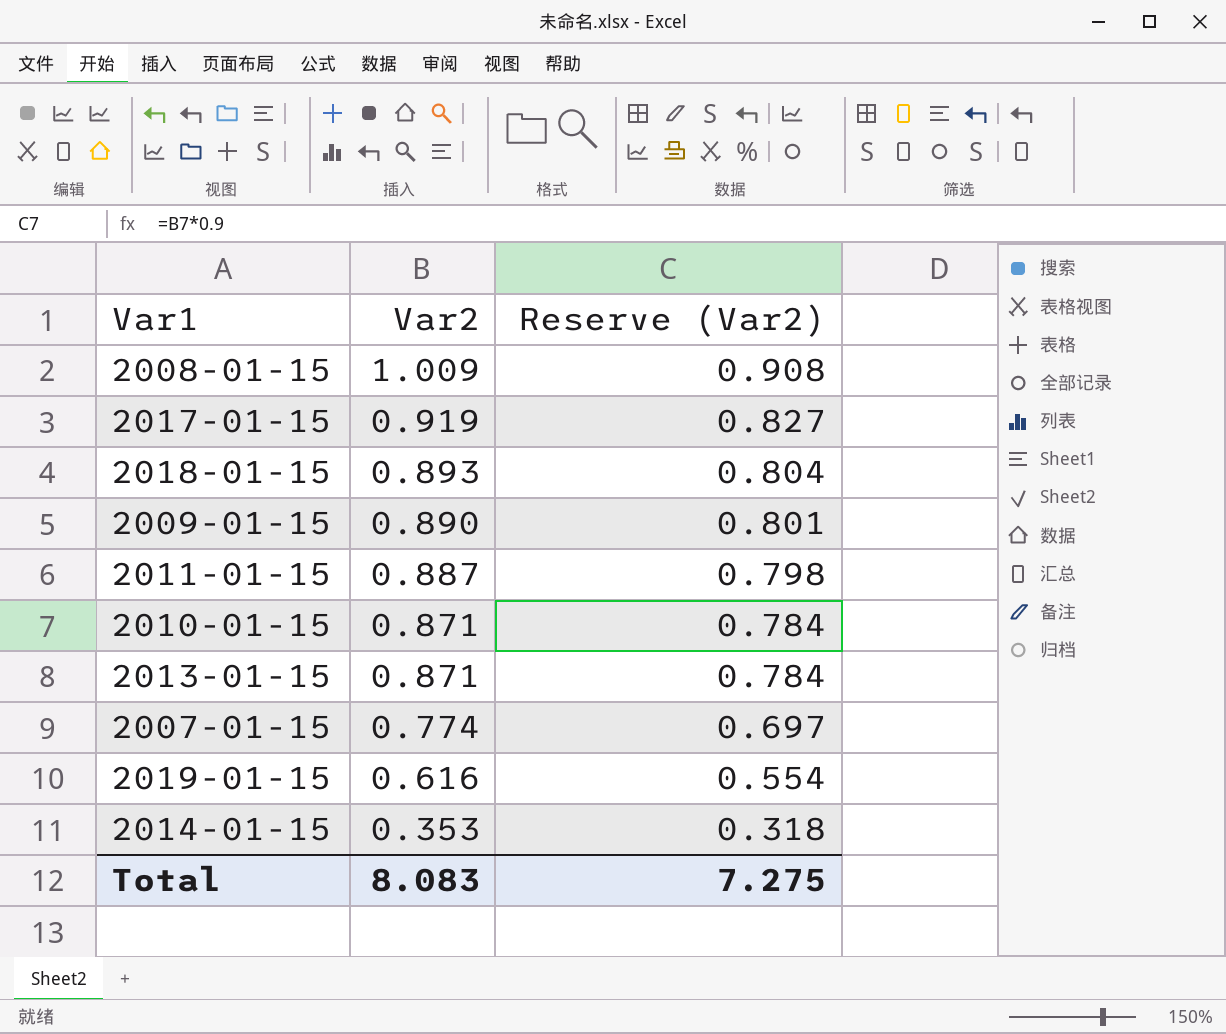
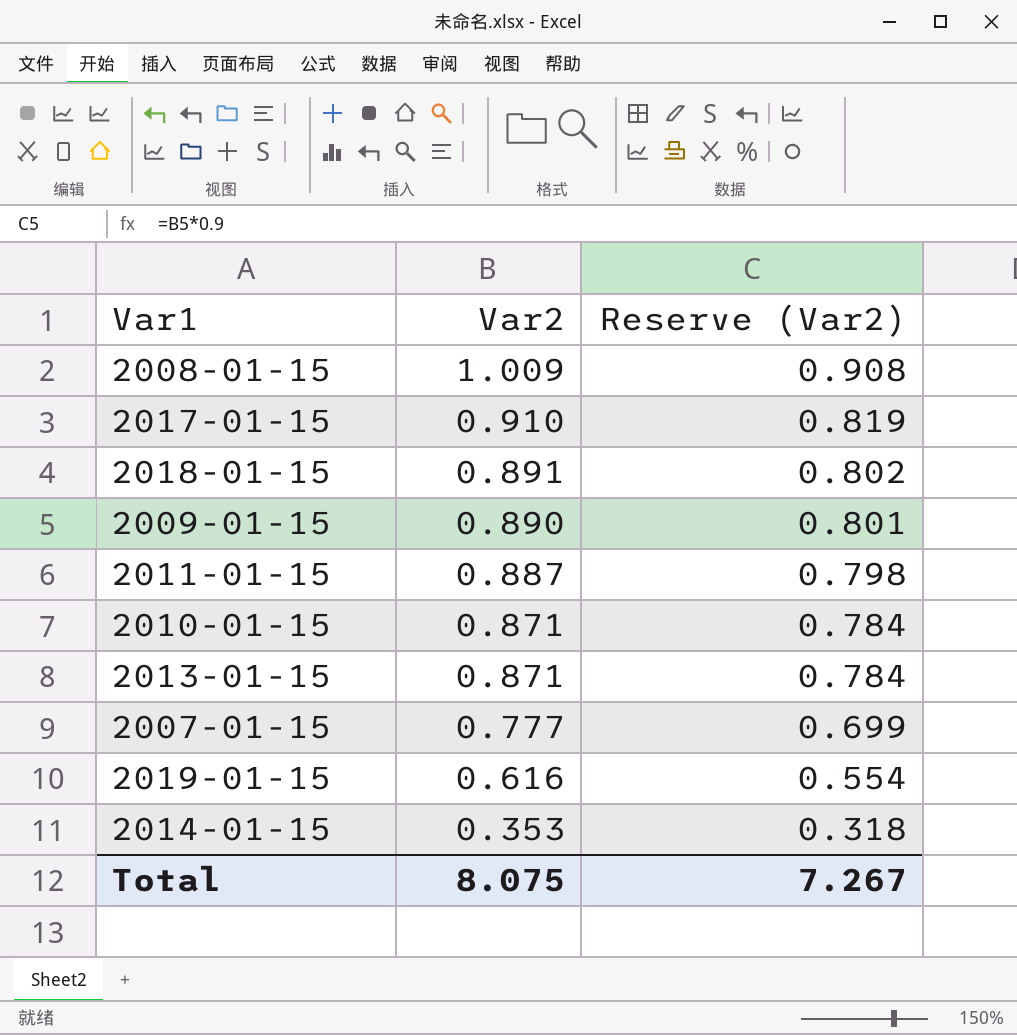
2017-01-15 | Var2: 0.919 -> 0.910
2017-01-15 | Reserve (Var2): 0.827 -> 0.819
2018-01-15 | Var2: 0.893 -> 0.891
2018-01-15 | Reserve (Var2): 0.804 -> 0.802
2007-01-15 | Var2: 0.774 -> 0.777
2007-01-15 | Reserve (Var2): 0.697 -> 0.699
Total | Var2: 8.083 -> 8.075
Total | Reserve (Var2): 7.275 -> 7.267

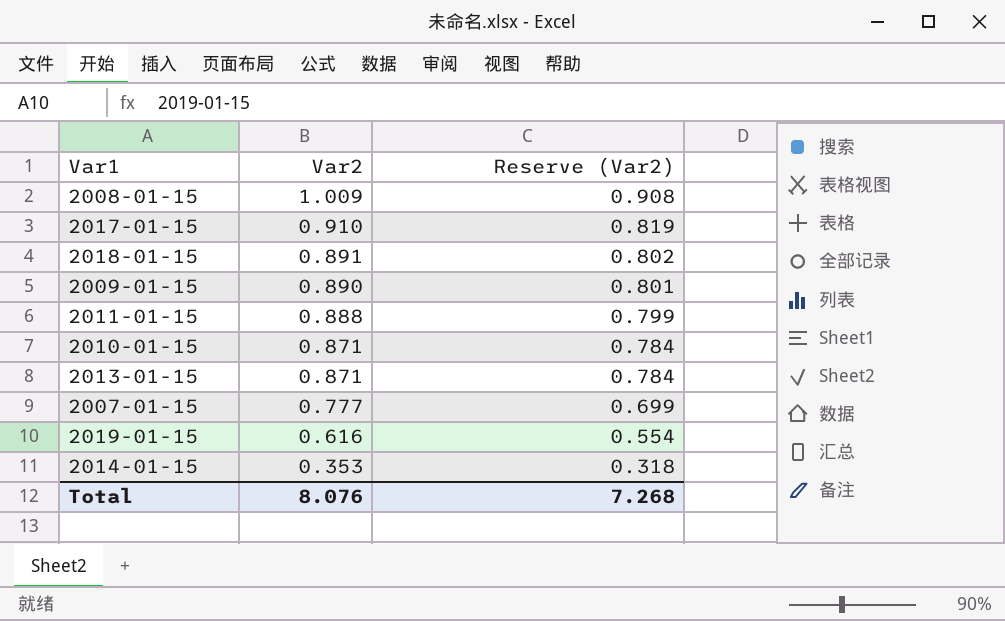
2011-01-15 | Var2: 0.887 -> 0.888
2011-01-15 | Reserve (Var2): 0.798 -> 0.799
Total | Var2: 8.075 -> 8.076
Total | Reserve (Var2): 7.267 -> 7.268

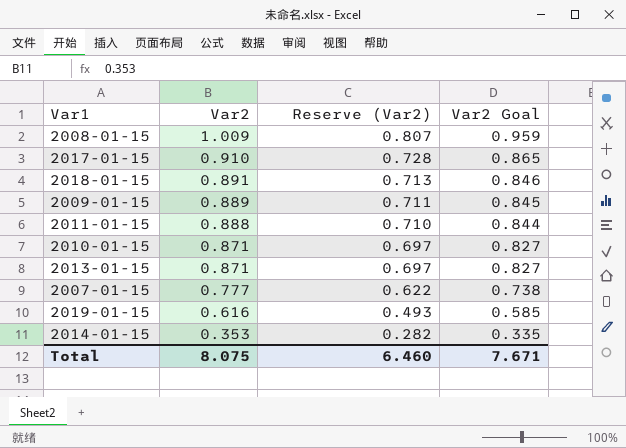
column Reserve (Var2) | formula: [Var2] * 0.9 -> [Var2] * 0.8
column Var2 Goal | formula: none -> [Var2] * 0.95
2009-01-15 | Var2: 0.890 -> 0.889
Total | Var2: 8.076 -> 8.075
Total | Reserve (Var2): 7.268 -> 6.460

